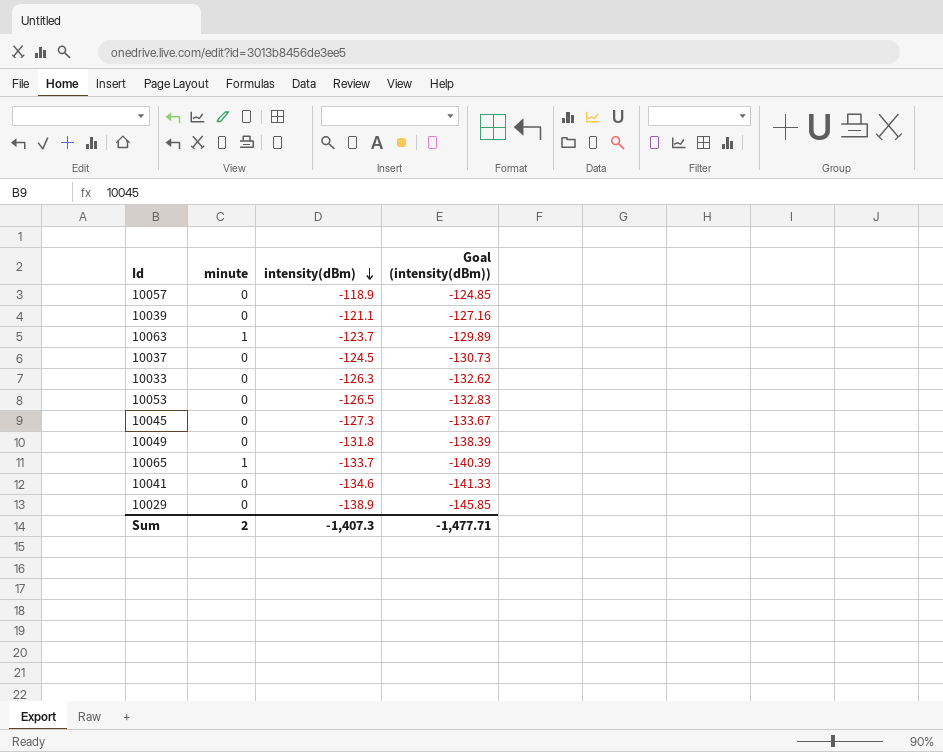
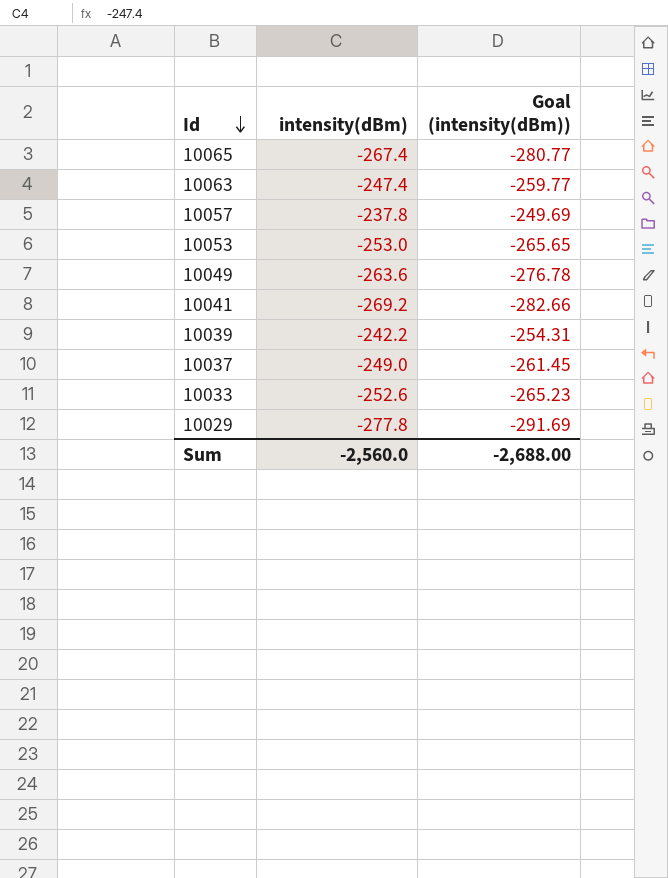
row order: intensity(dBm) descending -> Id descending
column minute | position: 2 -> none
row 10045: 0 | -127.3 | -133.67 -> none
10065 | intensity(dBm): -133.7 -> -267.4
10065 | Goal (intensity(dBm)): -140.39 -> -280.77
10063 | intensity(dBm): -123.7 -> -247.4
10063 | Goal (intensity(dBm)): -129.89 -> -259.77
10057 | intensity(dBm): -118.9 -> -237.8
10057 | Goal (intensity(dBm)): -124.85 -> -249.69
10053 | intensity(dBm): -126.5 -> -253.0
10053 | Goal (intensity(dBm)): -132.83 -> -265.65
10049 | intensity(dBm): -131.8 -> -263.6
10049 | Goal (intensity(dBm)): -138.39 -> -276.78
10041 | intensity(dBm): -134.6 -> -269.2
10041 | Goal (intensity(dBm)): -141.33 -> -282.66
10039 | intensity(dBm): -121.1 -> -242.2
10039 | Goal (intensity(dBm)): -127.16 -> -254.31
10037 | intensity(dBm): -124.5 -> -249.0
10037 | Goal (intensity(dBm)): -130.73 -> -261.45
10033 | intensity(dBm): -126.3 -> -252.6
10033 | Goal (intensity(dBm)): -132.62 -> -265.23
10029 | intensity(dBm): -138.9 -> -277.8
10029 | Goal (intensity(dBm)): -145.85 -> -291.69
Sum | intensity(dBm): -1,407.3 -> -2,560.0
Sum | Goal (intensity(dBm)): -1,477.71 -> -2,688.00

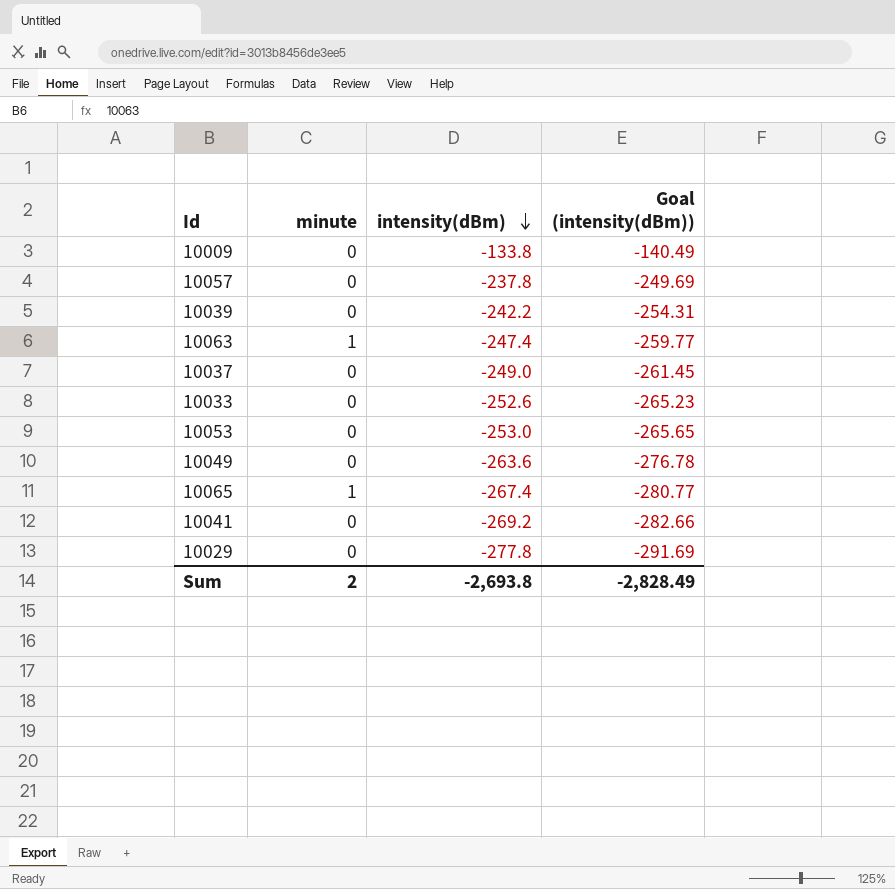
row order: Id descending -> intensity(dBm) descending
column minute | position: none -> 2
row 10009: none -> 0 | -133.8 | -140.49
Sum | intensity(dBm): -2,560.0 -> -2,693.8
Sum | Goal (intensity(dBm)): -2,688.00 -> -2,828.49

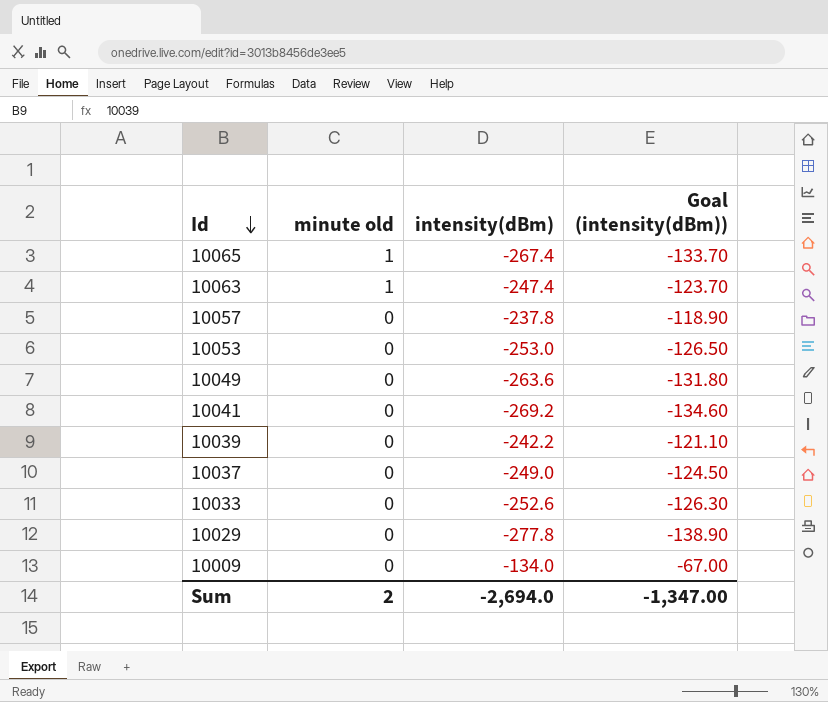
row order: intensity(dBm) descending -> Id descending
column name: minute -> minute old
column Goal (intensity(dBm)) | formula: [intensity(dBm)] * 1.05 -> [intensity(dBm)] * 0.5
10009 | intensity(dBm): -133.8 -> -134.0
Sum | intensity(dBm): -2,693.8 -> -2,694.0
Sum | Goal (intensity(dBm)): -2,828.49 -> -1,347.00

